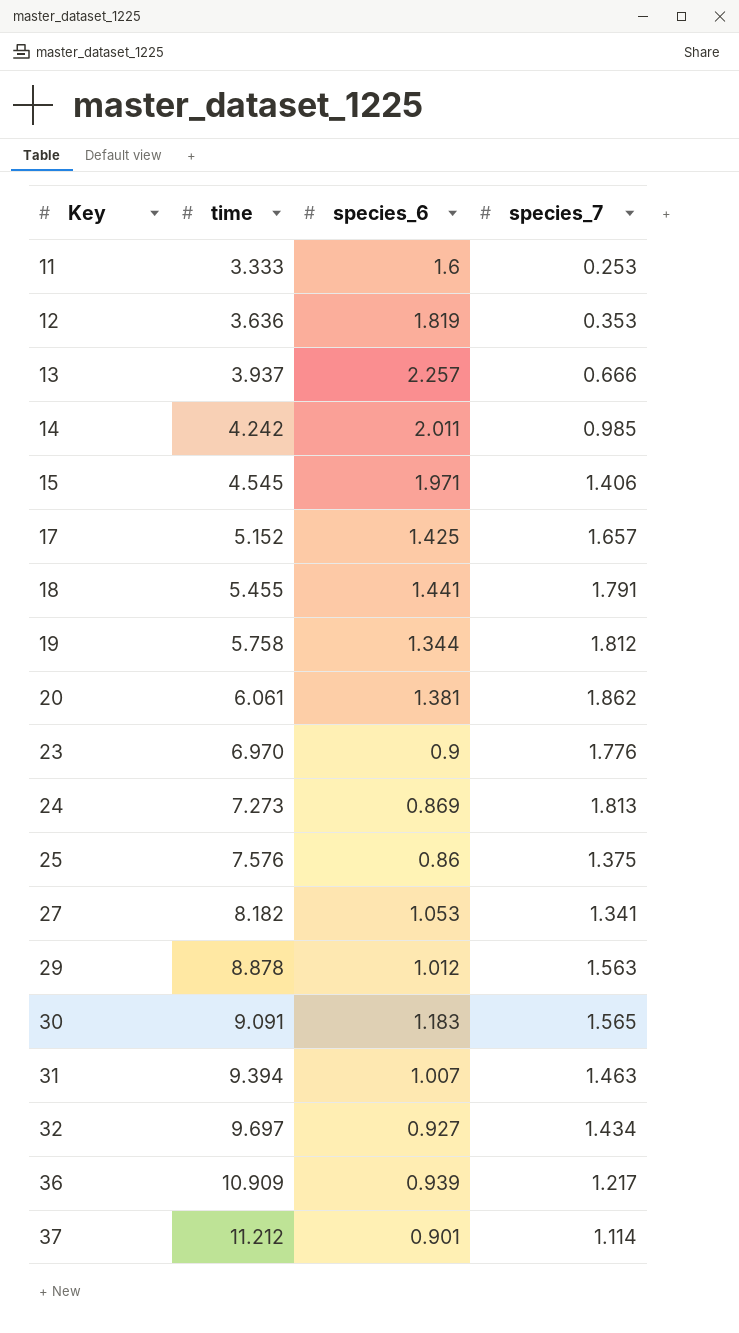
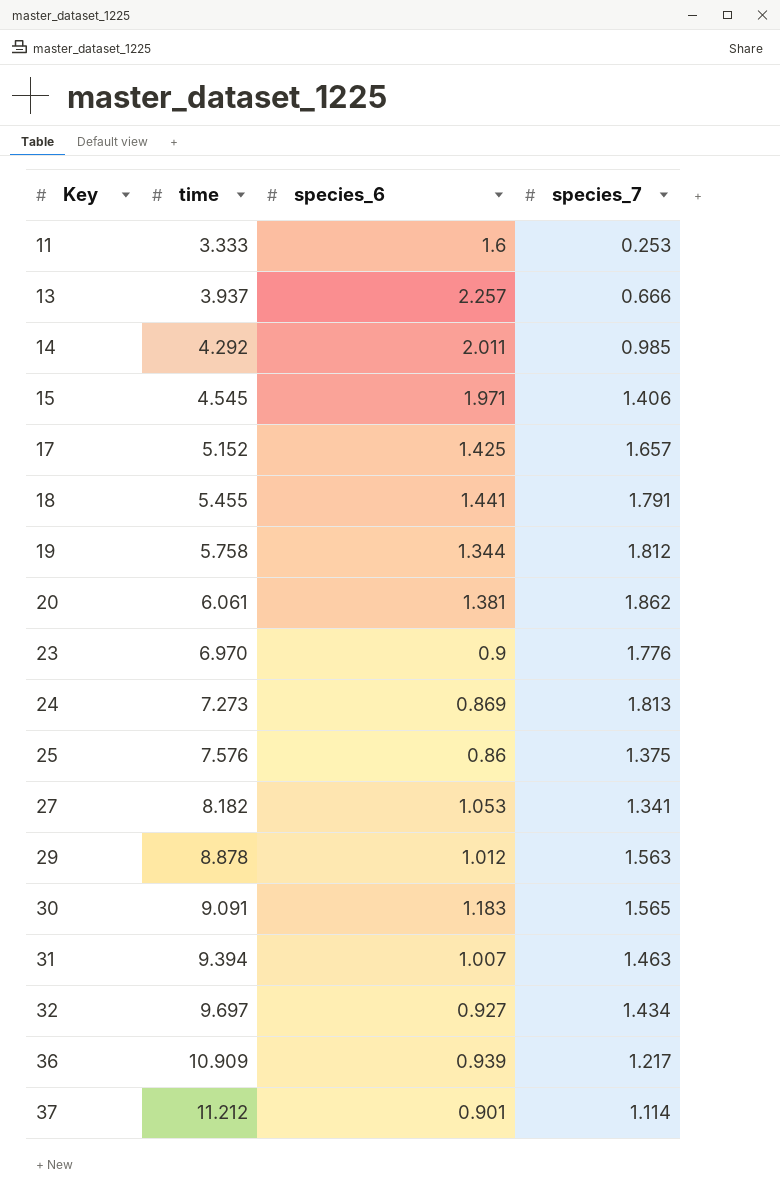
row 12: 3.636 | 1.819 | 0.353 -> none
14 | time: 4.242 -> 4.292

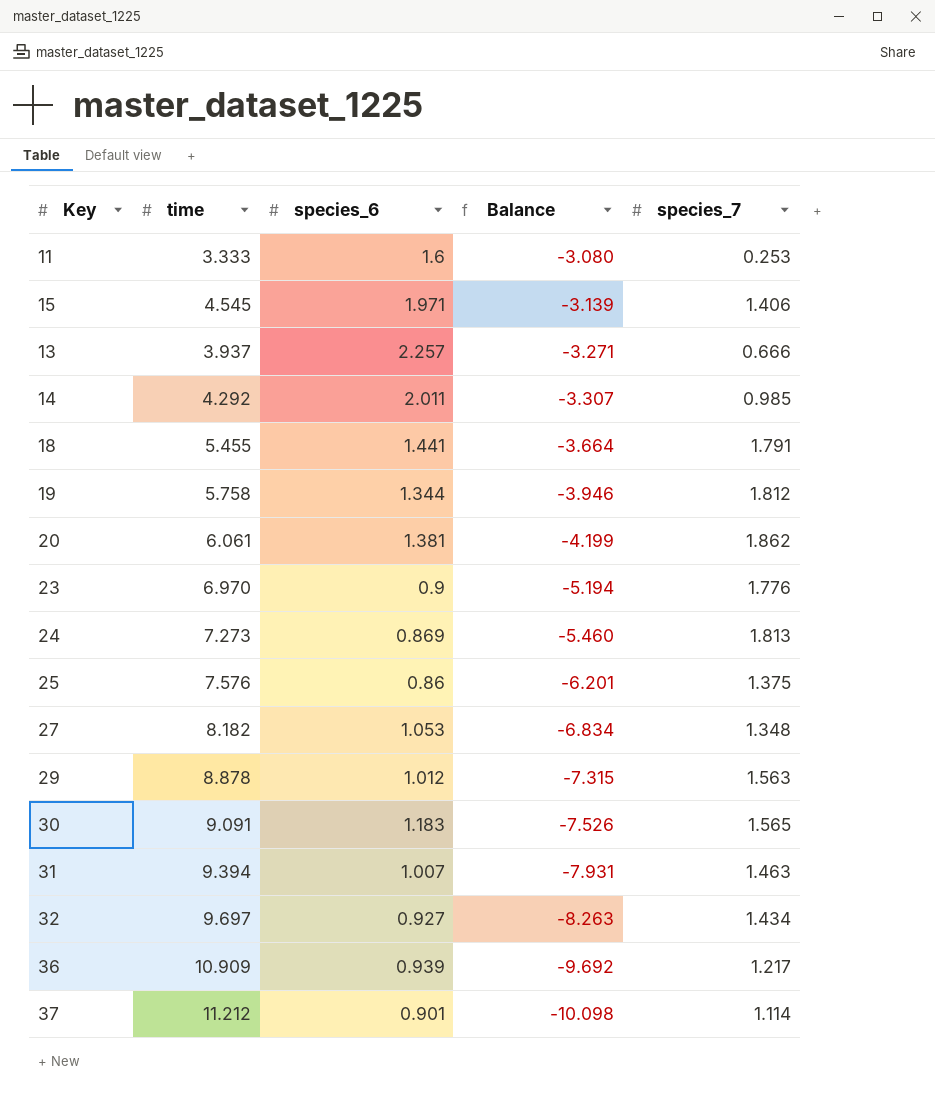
row order: Key ascending -> Balance descending
column Balance | formula: none -> [species_7] - [time]
row 17: 5.152 | 1.425 | 1.657 -> none
27 | species_7: 1.341 -> 1.348

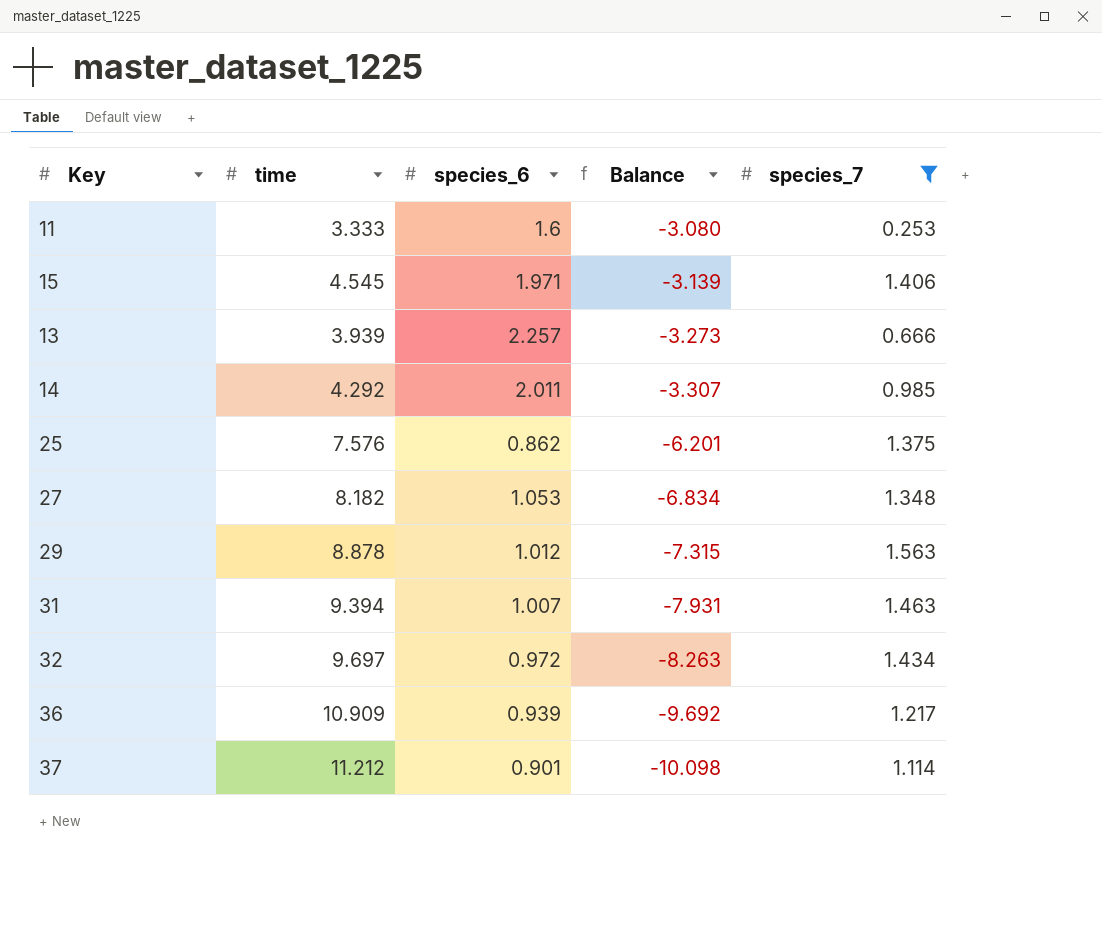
filter: none -> species_7 <= 1.563
13 | time: 3.937 -> 3.939
13 | Balance: -3.271 -> -3.273
25 | species_6: 0.86 -> 0.862
32 | species_6: 0.927 -> 0.972

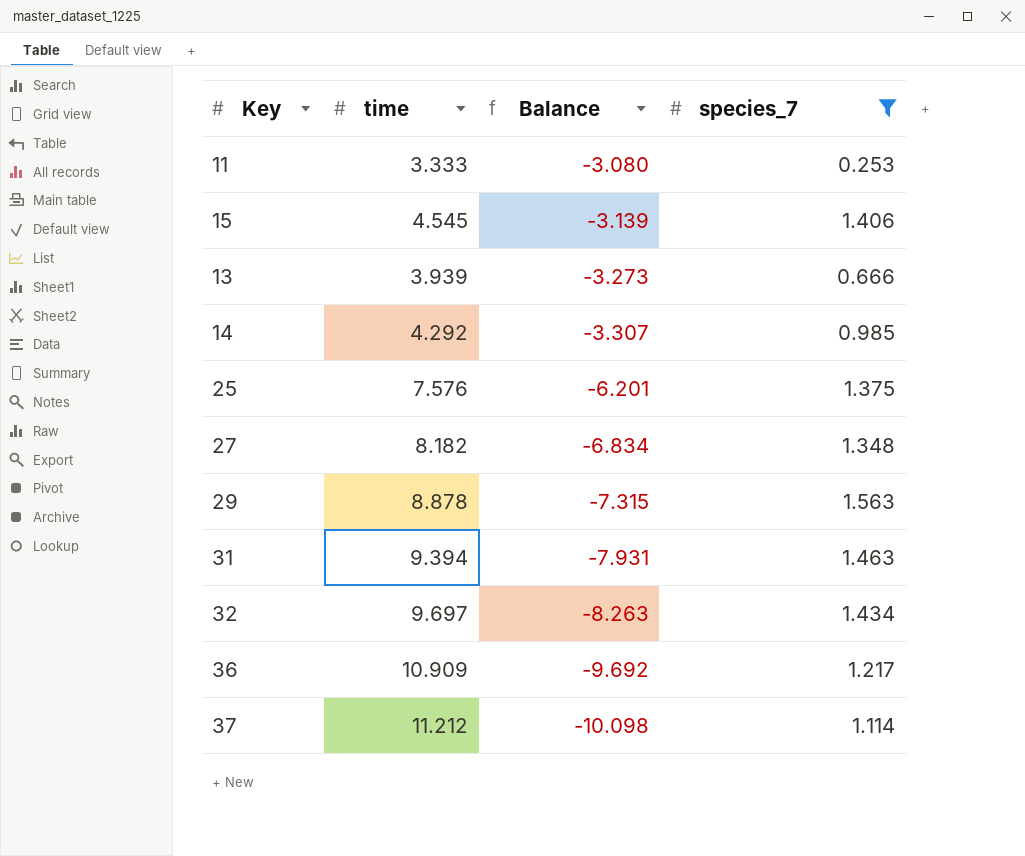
column species_6 | position: 3 -> none

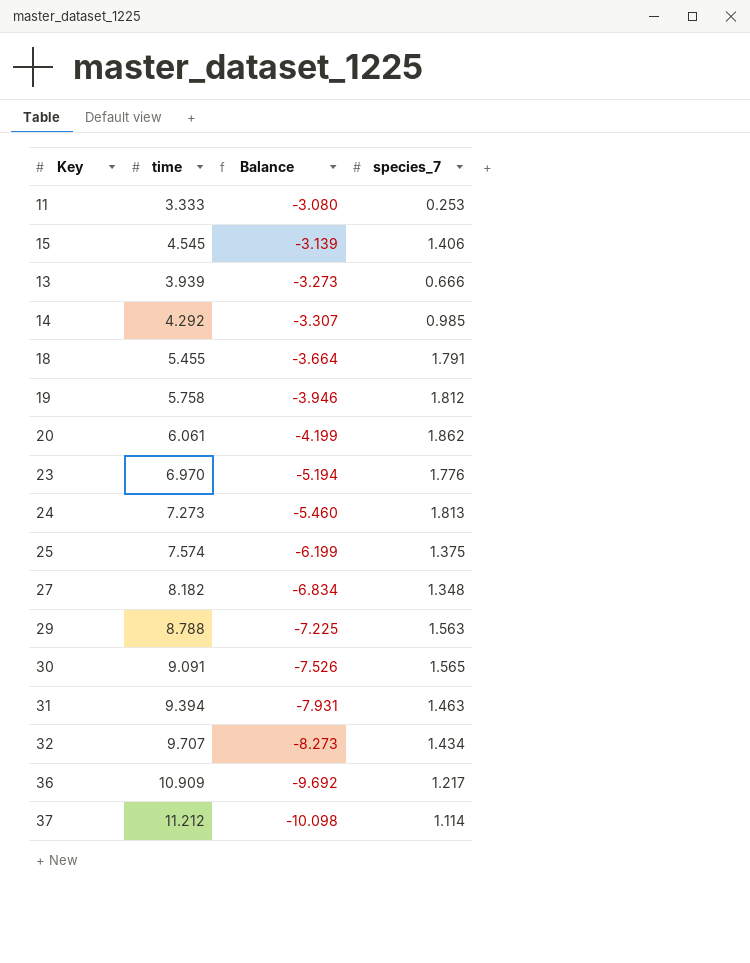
filter: species_7 <= 1.563 -> none
25 | time: 7.576 -> 7.574
25 | Balance: -6.201 -> -6.199
29 | time: 8.878 -> 8.788
29 | Balance: -7.315 -> -7.225
32 | time: 9.697 -> 9.707
32 | Balance: -8.263 -> -8.273

